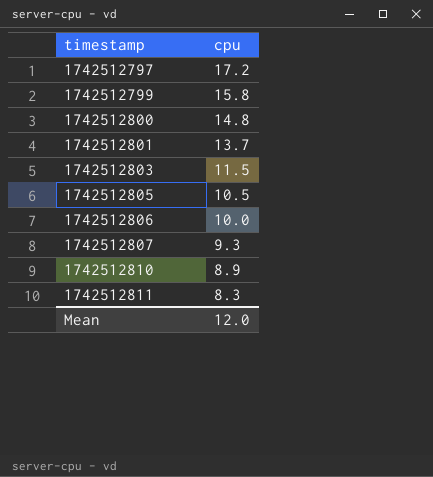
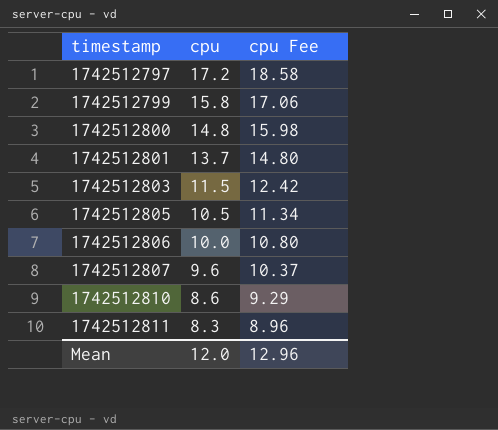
column cpu Fee | formula: none -> [cpu] * 1.08
1742512807 | cpu: 9.3 -> 9.6
1742512810 | cpu: 8.9 -> 8.6

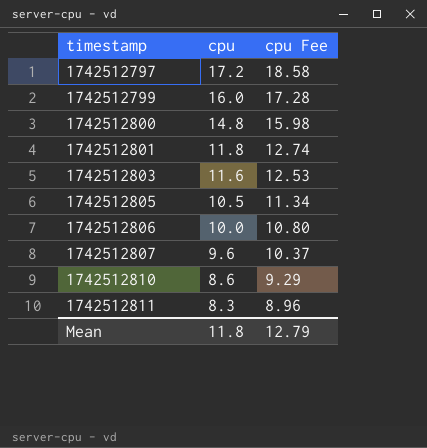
1742512799 | cpu: 15.8 -> 16.0
1742512799 | cpu Fee: 17.06 -> 17.28
1742512801 | cpu: 13.7 -> 11.8
1742512801 | cpu Fee: 14.80 -> 12.74
1742512803 | cpu: 11.5 -> 11.6
1742512803 | cpu Fee: 12.42 -> 12.53
Mean | cpu: 12.0 -> 11.8
Mean | cpu Fee: 12.96 -> 12.79

